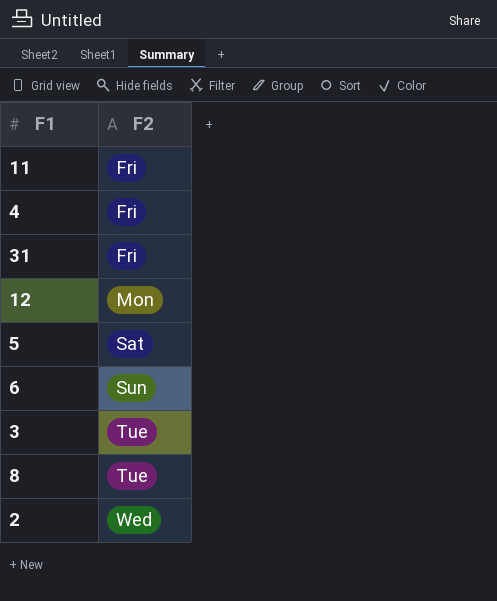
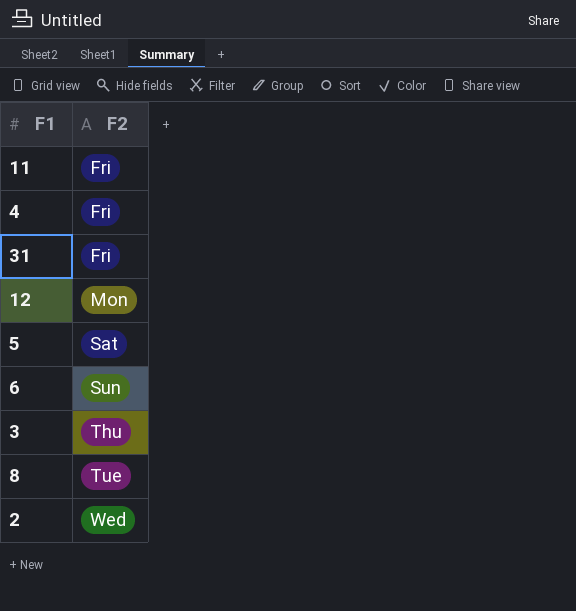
3 | F2: Tue -> Thu

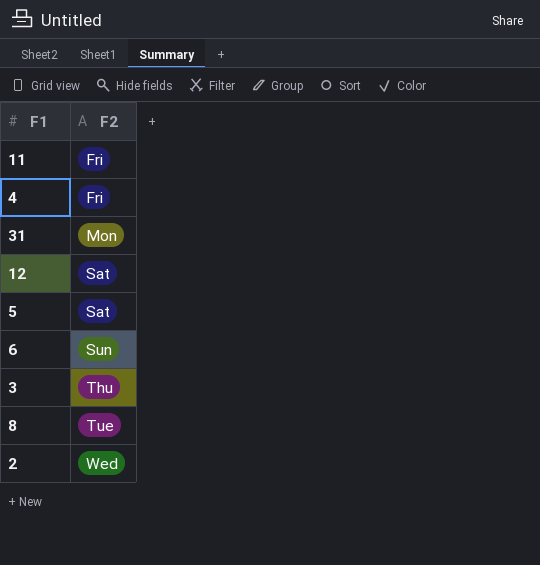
31 | F2: Fri -> Mon
12 | F2: Mon -> Sat

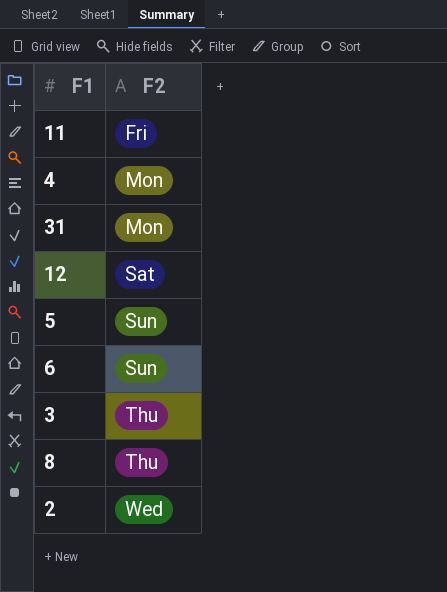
4 | F2: Fri -> Mon
5 | F2: Sat -> Sun
8 | F2: Tue -> Thu

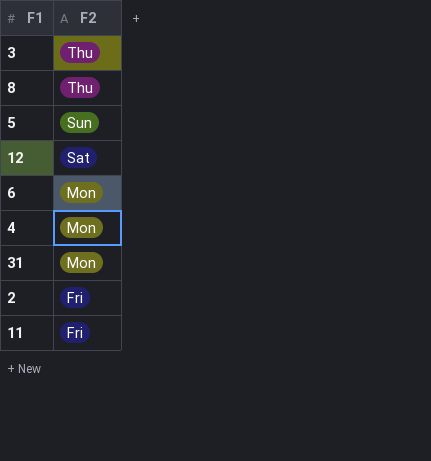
row order: F2 ascending -> F2 descending
6 | F2: Sun -> Mon
2 | F2: Wed -> Fri

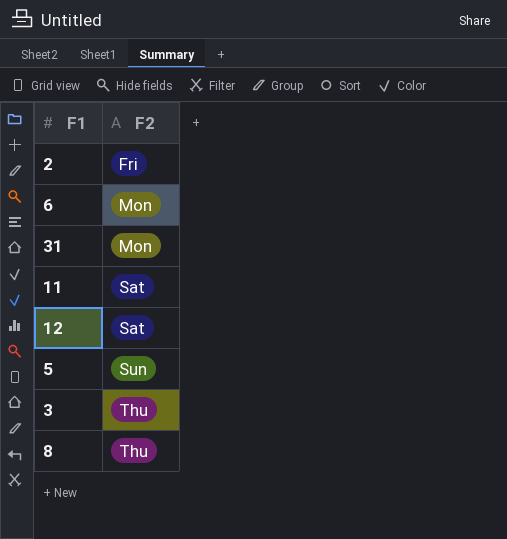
row order: F2 descending -> F2 ascending
row 4: Mon -> none
11 | F2: Fri -> Sat

